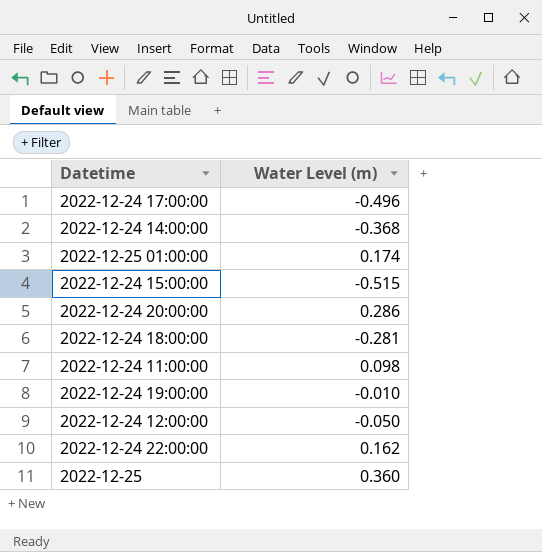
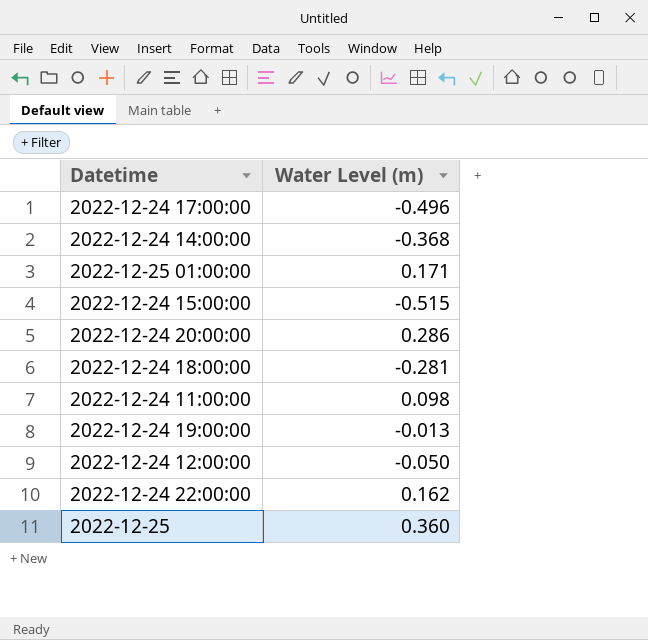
2022-12-25 01:00:00 | Water Level (m): 0.174 -> 0.171
2022-12-24 19:00:00 | Water Level (m): -0.010 -> -0.013

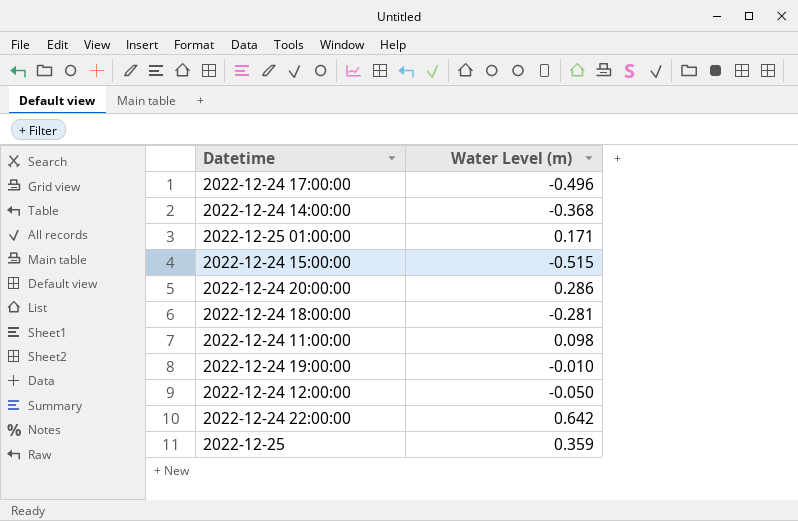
2022-12-24 19:00:00 | Water Level (m): -0.013 -> -0.010
2022-12-24 22:00:00 | Water Level (m): 0.162 -> 0.642
2022-12-25 | Water Level (m): 0.360 -> 0.359

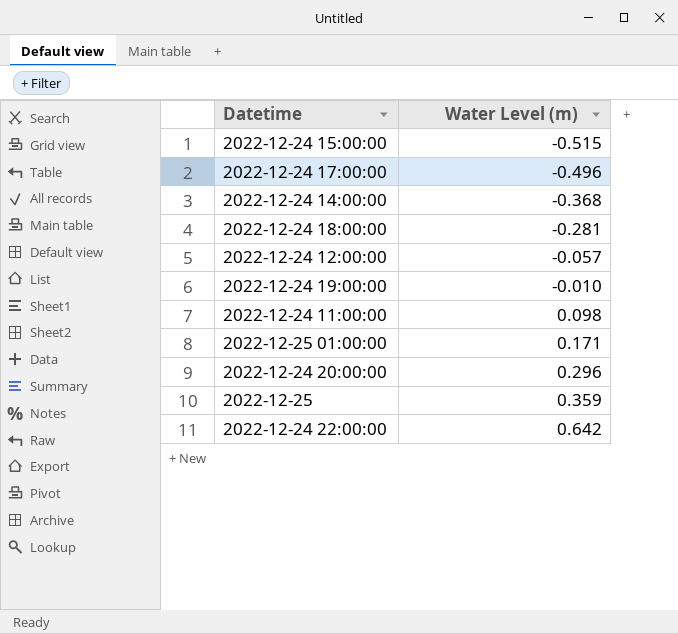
row order: none -> Water Level (m) ascending
2022-12-24 12:00:00 | Water Level (m): -0.050 -> -0.057
2022-12-24 20:00:00 | Water Level (m): 0.286 -> 0.296

